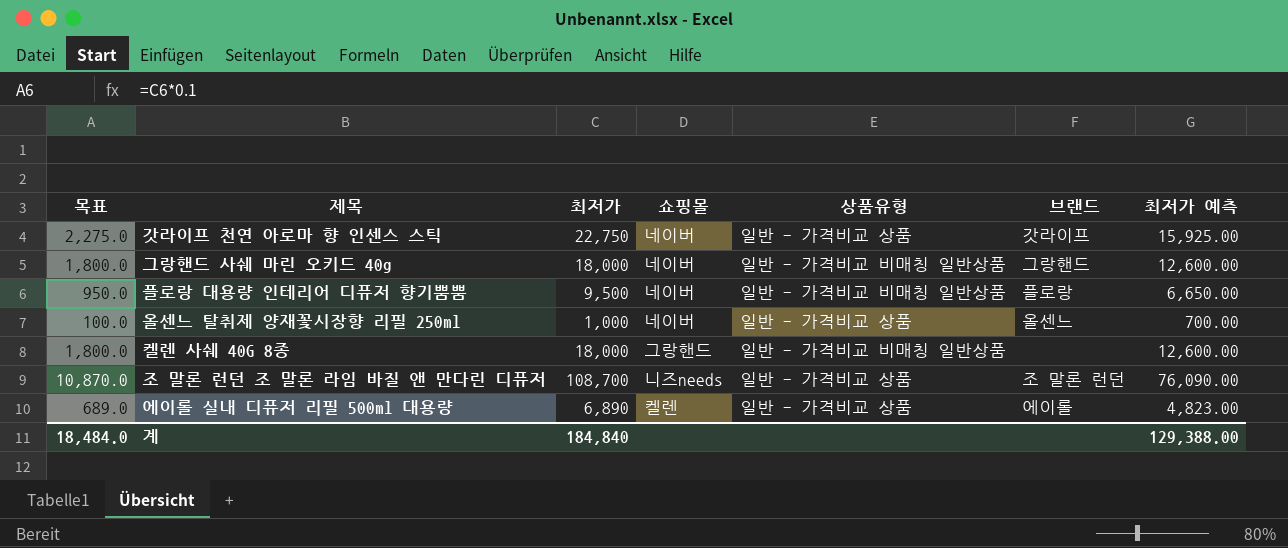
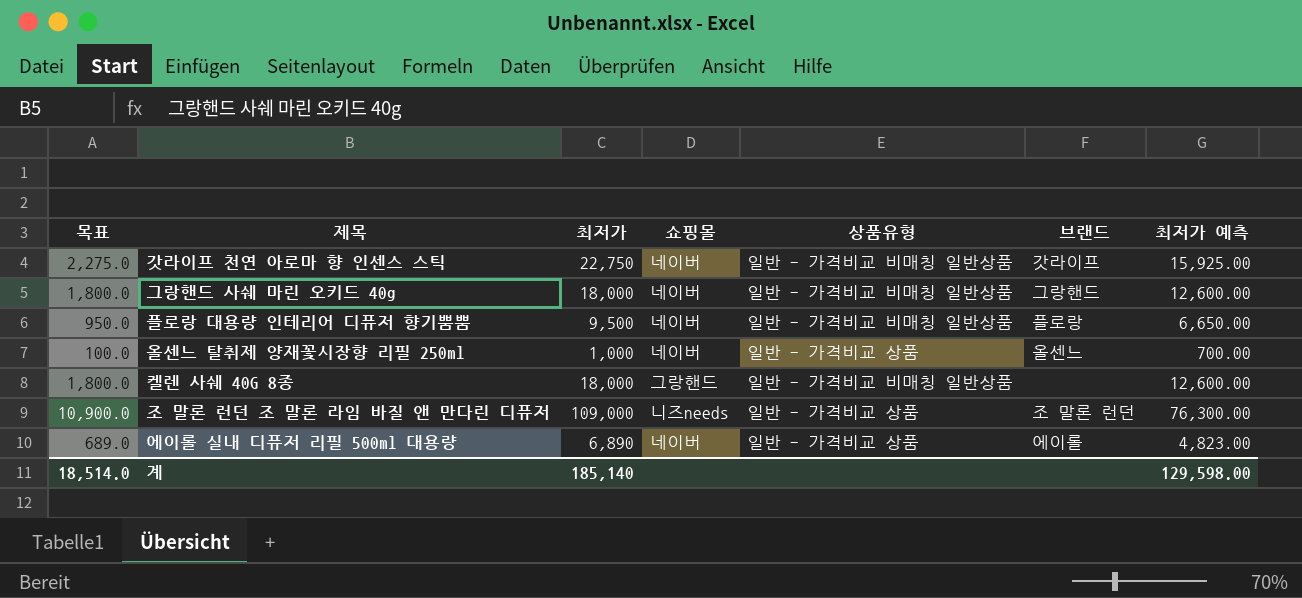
갓라이프 천연 아로마 향 인센스 스틱 | 상품유형: 일반 - 가격비교 상품 -> 일반 - 가격비교 비매칭 일반상품
조 말론 런던 조 말론 라임 바질 앤 만다린 디퓨저 | 목표: 10,870.0 -> 10,900.0
조 말론 런던 조 말론 라임 바질 앤 만다린 디퓨저 | 최저가: 108,700 -> 109,000
조 말론 런던 조 말론 라임 바질 앤 만다린 디퓨저 | 최저가 예측: 76,090.00 -> 76,300.00
에이롤 실내 디퓨저 리필 500ml 대용량 | 쇼핑몰: 켈렌 -> 네이버
계 | 목표: 18,484.0 -> 18,514.0
계 | 최저가: 184,840 -> 185,140
계 | 최저가 예측: 129,388.00 -> 129,598.00

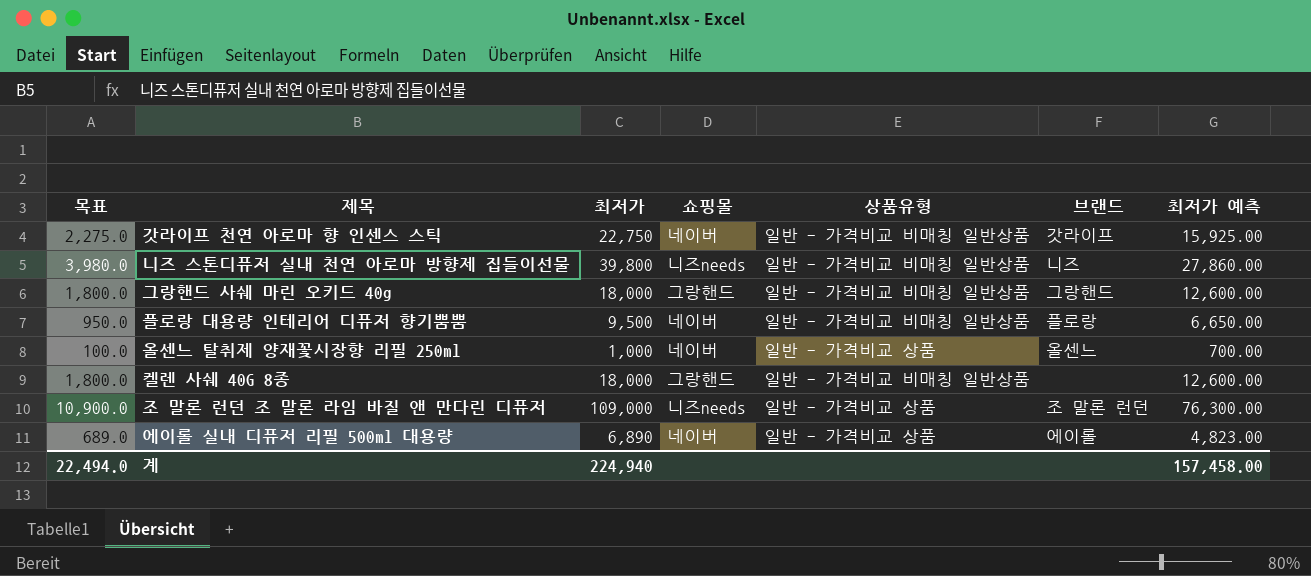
row 니즈 스톤디퓨저 실내 천연 아로마 방향제 집들이선물: none -> 3,980.0 | 39,800 | 니즈needs | 일반 - 가격비교 비매칭 일반상품 | 니즈 | 27,860.00
그랑핸드 사쉐 마린 오키드 40g | 쇼핑몰: 네이버 -> 그랑핸드
계 | 목표: 18,514.0 -> 22,494.0
계 | 최저가: 185,140 -> 224,940
계 | 최저가 예측: 129,598.00 -> 157,458.00

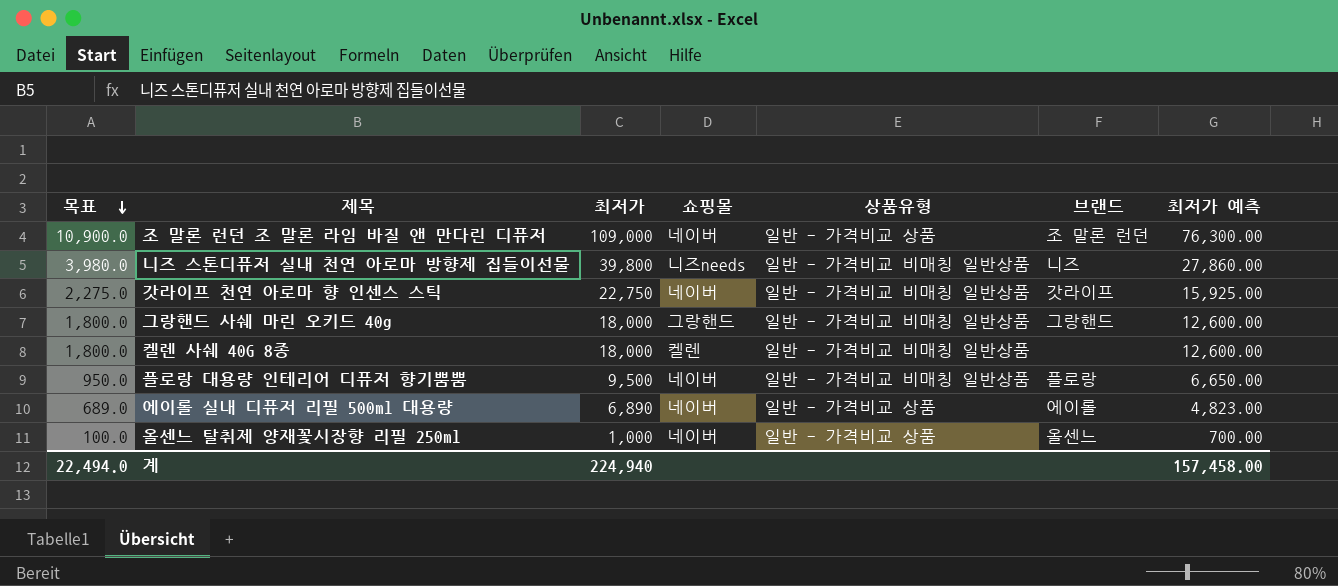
row order: none -> 목표 descending
조 말론 런던 조 말론 라임 바질 앤 만다린 디퓨저 | 쇼핑몰: 니즈needs -> 네이버
켈렌 사쉐 40G 8종 | 쇼핑몰: 그랑핸드 -> 켈렌

